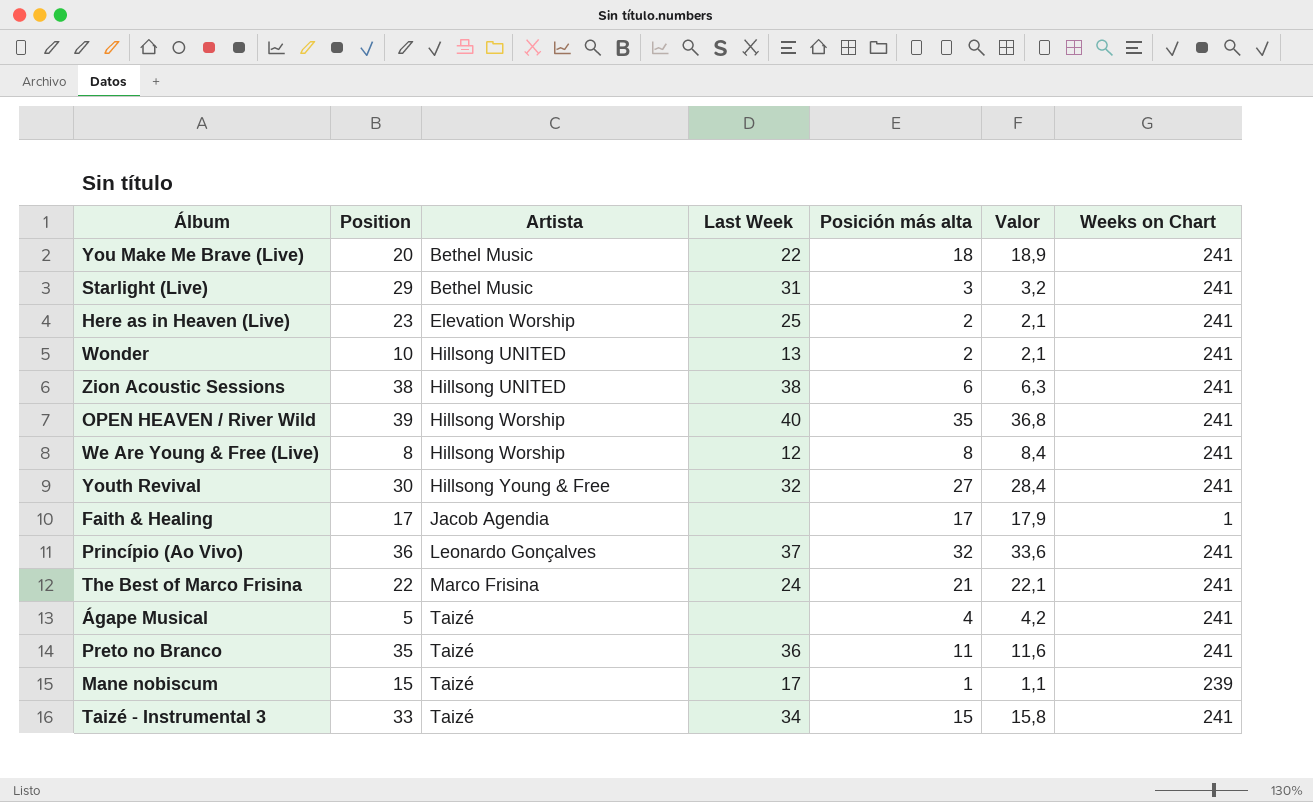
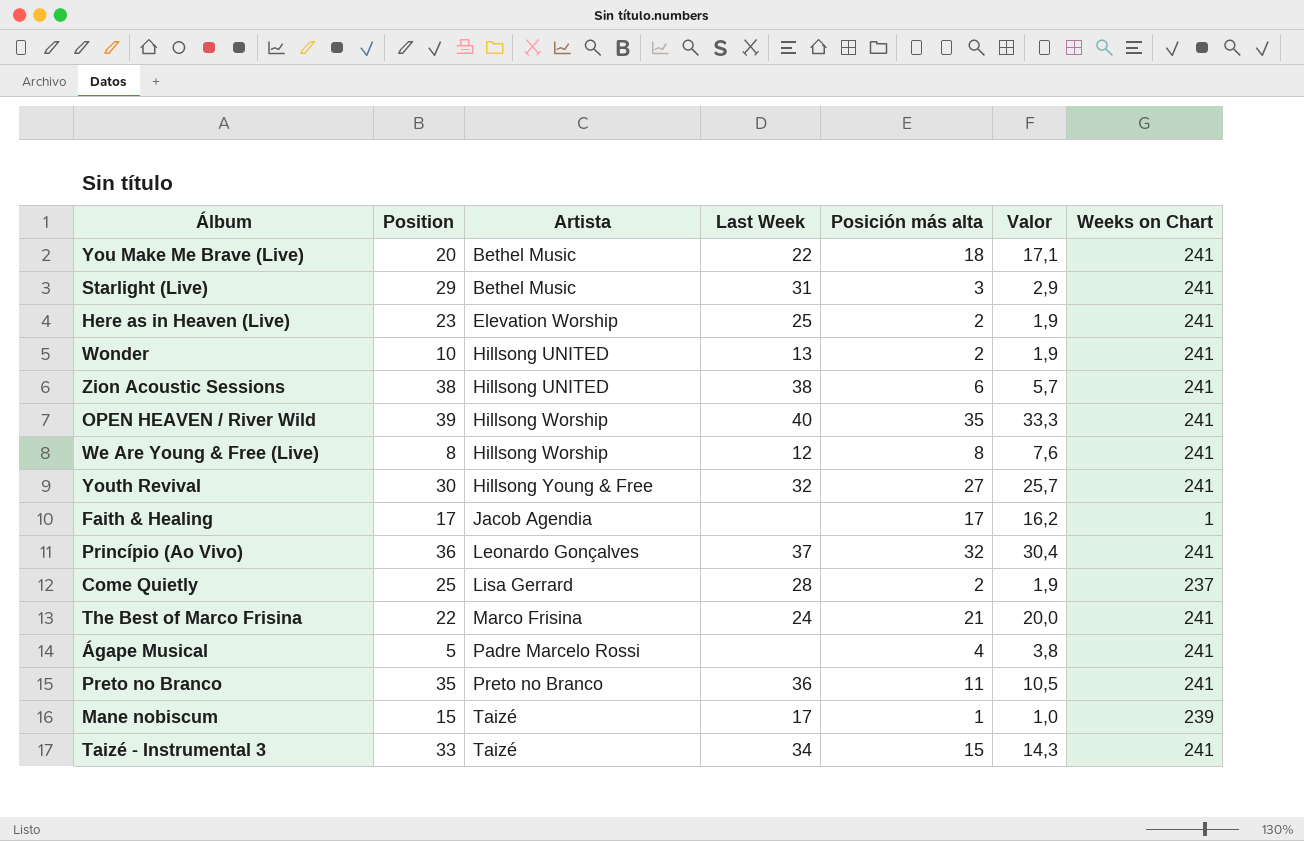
column Valor | formula: [Posición más alta] * 1,05 -> [Posición más alta] * 0,95
row Come Quietly: none -> 25 | Lisa Gerrard | 28 | 2 | 1,9 | 237
Ágape Musical | Artista: Taizé -> Padre Marcelo Rossi
Preto no Branco | Artista: Taizé -> Preto no Branco

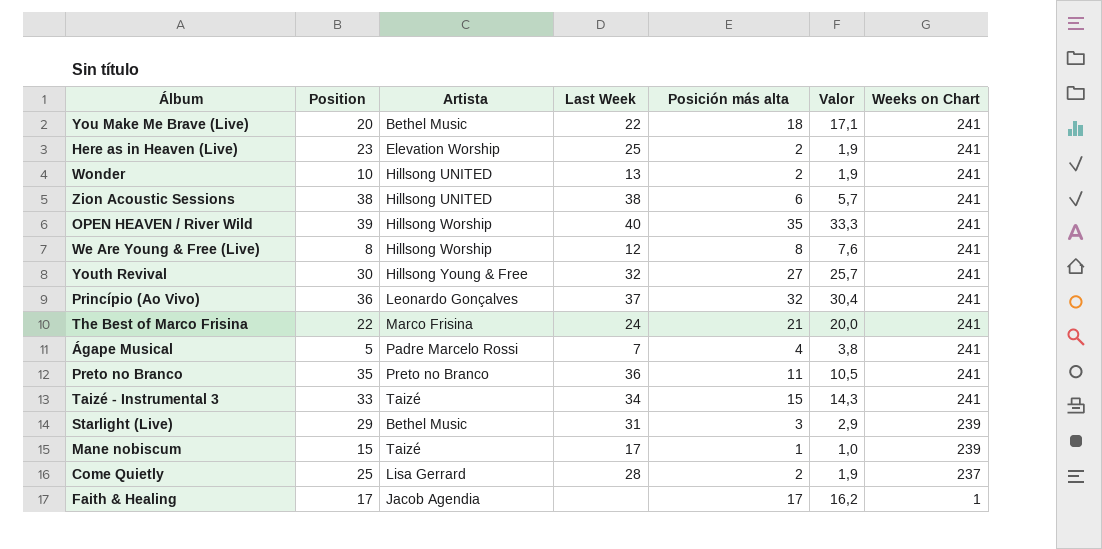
row order: Artista ascending -> Weeks on Chart descending
Ágape Musical | Last Week: none -> 7
Starlight (Live) | Weeks on Chart: 241 -> 239

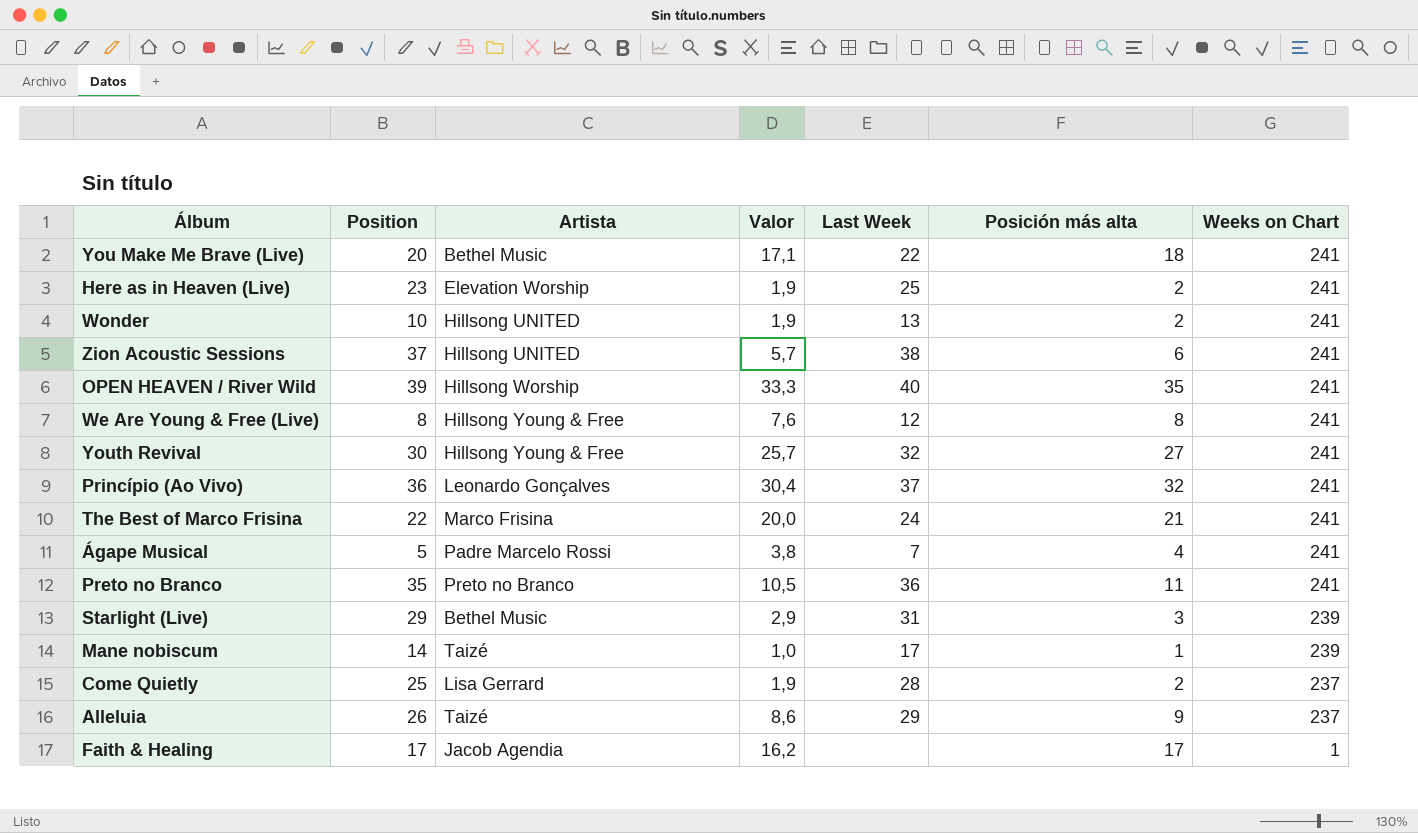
column Valor | position: 6 -> 4
row Taizé - Instrumental 3: 33 | Taizé | 34 | 15 | 14,3 | 241 -> none
Zion Acoustic Sessions | Position: 38 -> 37
We Are Young & Free (Live) | Artista: Hillsong Worship -> Hillsong Young & Free
Mane nobiscum | Position: 15 -> 14
row Alleluia: none -> 26 | Taizé | 8,6 | 29 | 9 | 237

